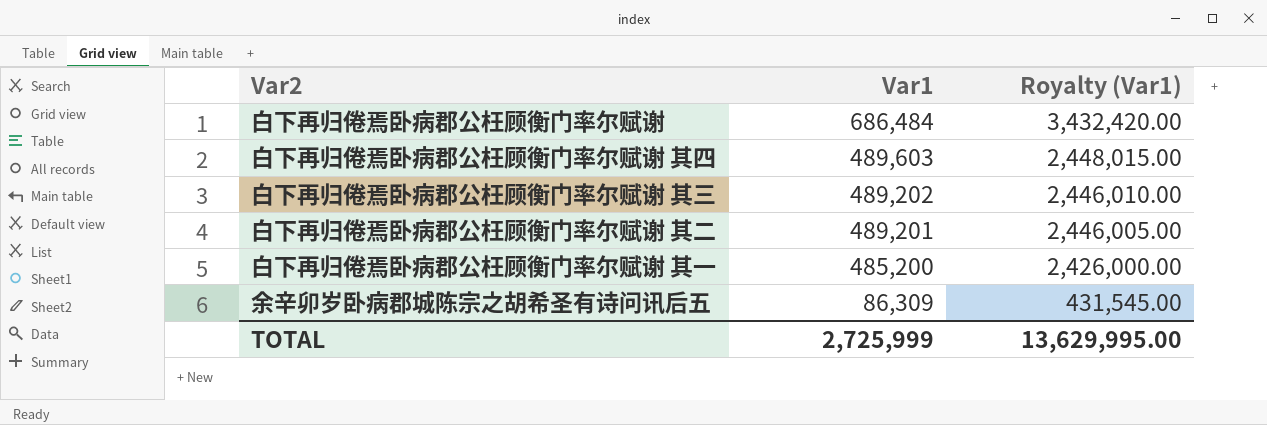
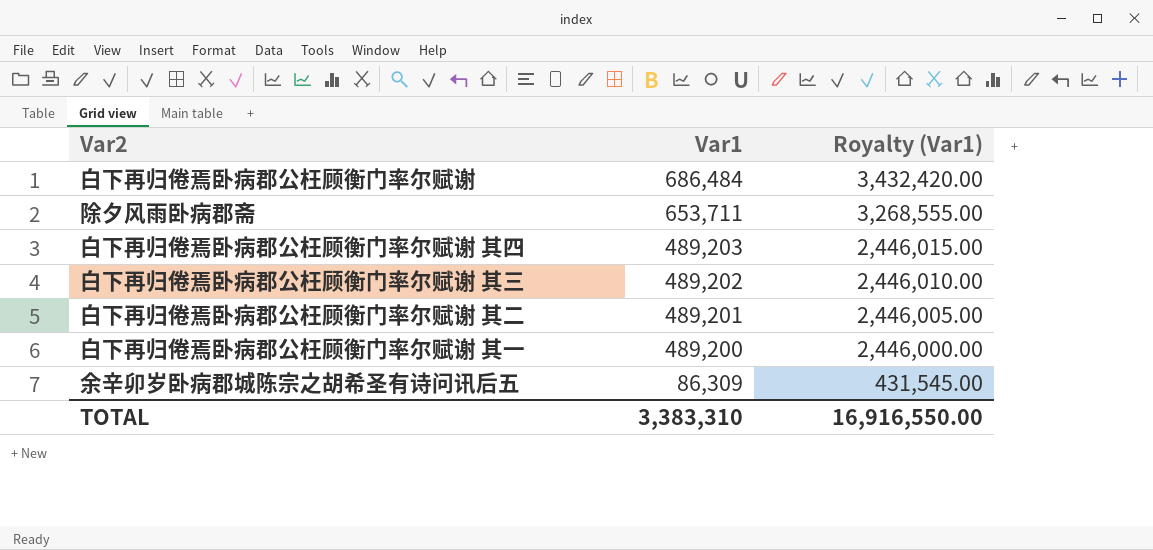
row 除夕风雨卧病郡斋: none -> 653,711 | 3,268,555.00
白下再归倦焉卧病郡公枉顾衡门率尔赋谢 其四 | Var1: 489,603 -> 489,203
白下再归倦焉卧病郡公枉顾衡门率尔赋谢 其四 | Royalty (Var1): 2,448,015.00 -> 2,446,015.00
白下再归倦焉卧病郡公枉顾衡门率尔赋谢 其一 | Var1: 485,200 -> 489,200
白下再归倦焉卧病郡公枉顾衡门率尔赋谢 其一 | Royalty (Var1): 2,426,000.00 -> 2,446,000.00
TOTAL | Var1: 2,725,999 -> 3,383,310
TOTAL | Royalty (Var1): 13,629,995.00 -> 16,916,550.00

